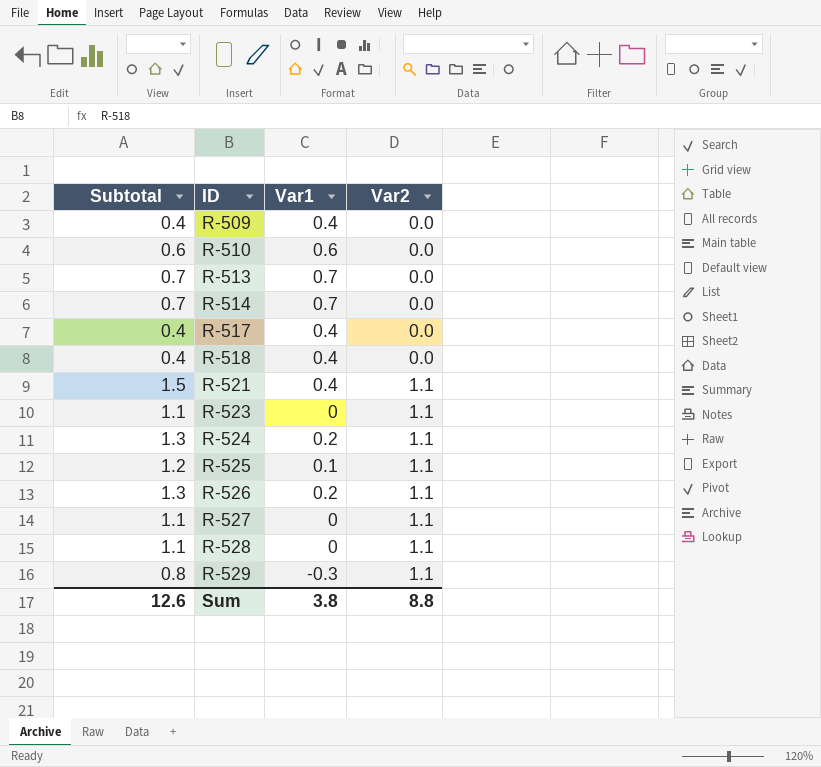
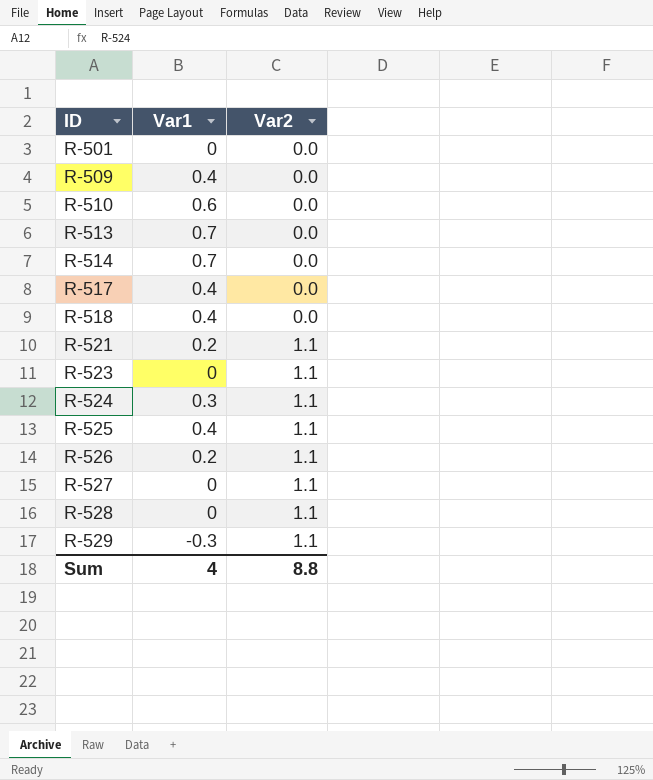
column Subtotal | formula: [Var1] + [Var2] -> none
row R-501: none -> 0 | 0.0
R-521 | Var1: 0.4 -> 0.2
R-524 | Var1: 0.2 -> 0.3
R-525 | Var1: 0.1 -> 0.4
Sum | Var1: 3.8 -> 4

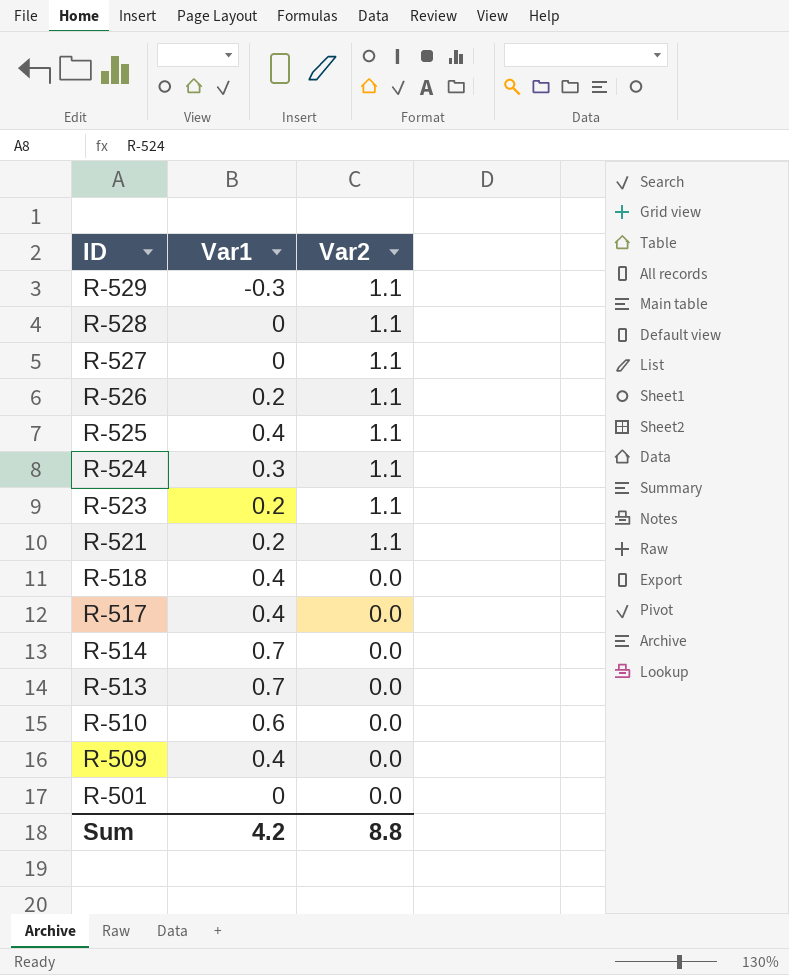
row order: ID ascending -> ID descending
R-523 | Var1: 0 -> 0.2
Sum | Var1: 4 -> 4.2

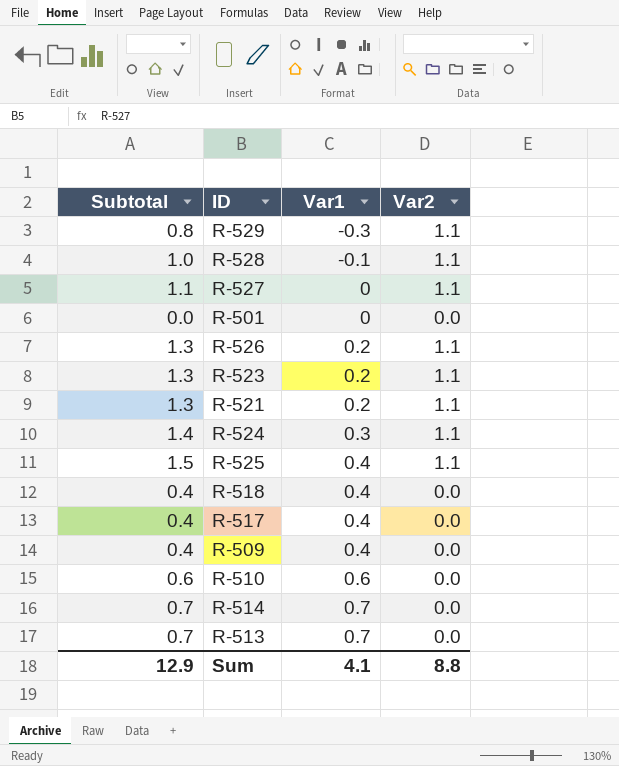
row order: ID descending -> Var1 ascending
column Subtotal | formula: none -> [Var1] + [Var2]
R-528 | Var1: 0 -> -0.1
Sum | Var1: 4.2 -> 4.1

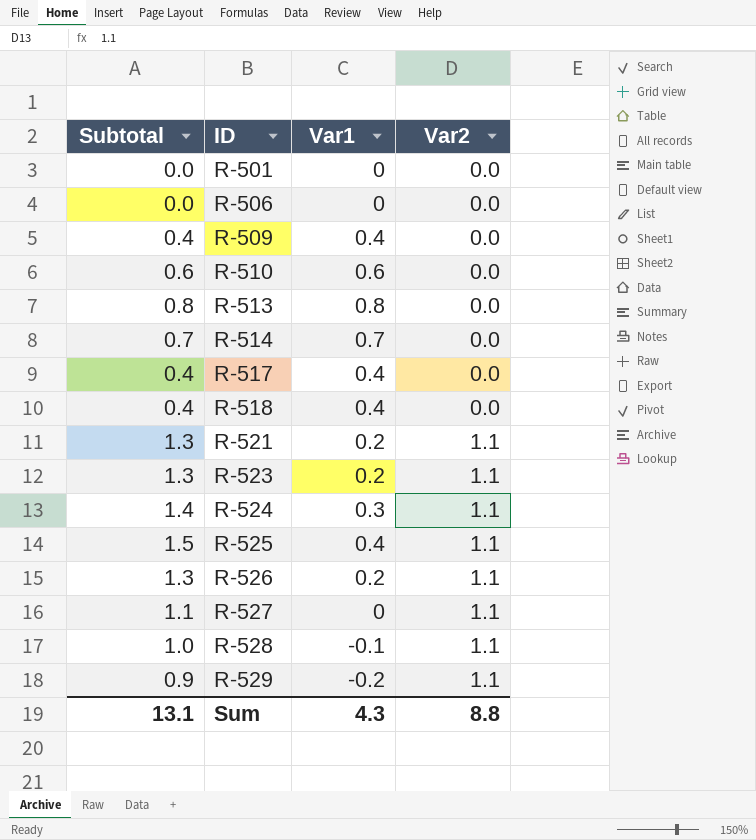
row order: Var1 ascending -> ID ascending
row R-506: none -> 0.0 | 0 | 0.0
R-513 | Subtotal: 0.7 -> 0.8
R-513 | Var1: 0.7 -> 0.8
R-529 | Subtotal: 0.8 -> 0.9
R-529 | Var1: -0.3 -> -0.2
Sum | Subtotal: 12.9 -> 13.1
Sum | Var1: 4.1 -> 4.3

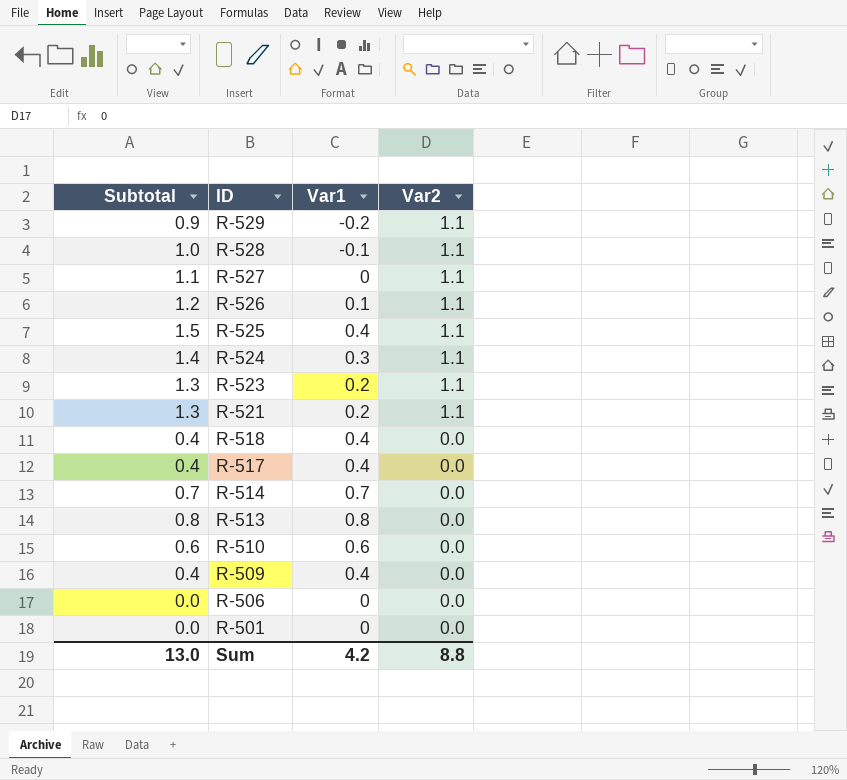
row order: ID ascending -> ID descending
R-526 | Subtotal: 1.3 -> 1.2
R-526 | Var1: 0.2 -> 0.1
Sum | Subtotal: 13.1 -> 13.0
Sum | Var1: 4.3 -> 4.2

